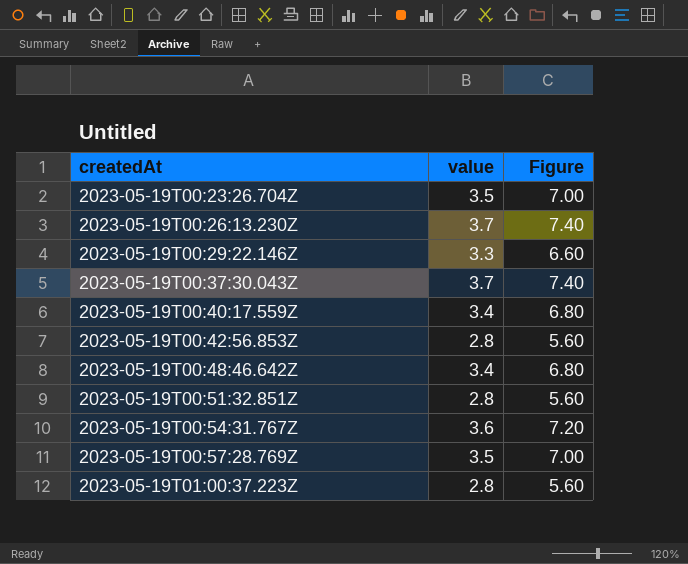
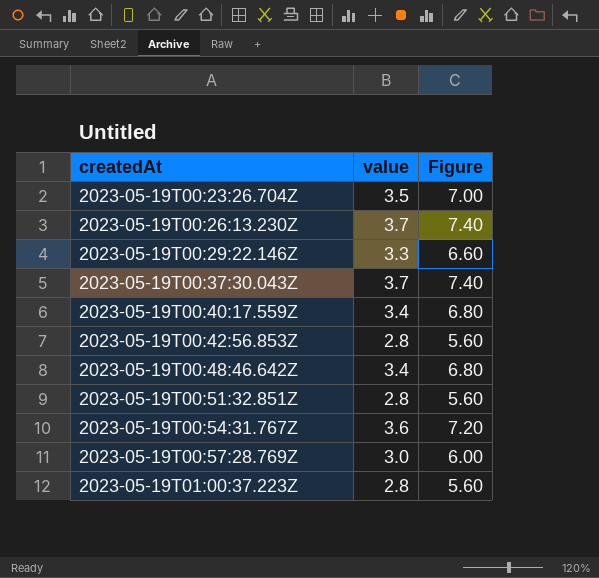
2023-05-19T00:57:28.769Z | value: 3.5 -> 3.0
2023-05-19T00:57:28.769Z | Figure: 7.00 -> 6.00

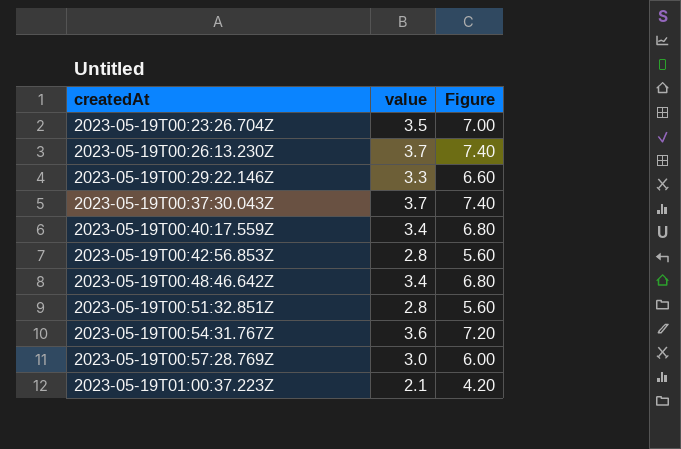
2023-05-19T01:00:37.223Z | value: 2.8 -> 2.1
2023-05-19T01:00:37.223Z | Figure: 5.60 -> 4.20

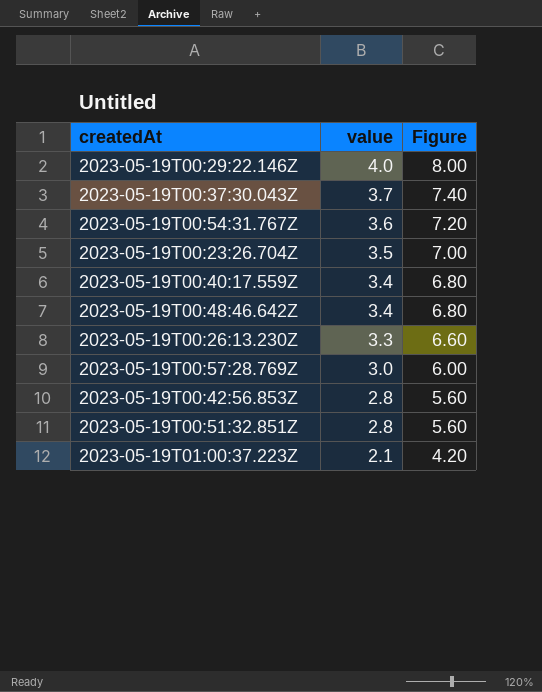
row order: createdAt ascending -> value descending
2023-05-19T00:29:22.146Z | value: 3.3 -> 4.0
2023-05-19T00:29:22.146Z | Figure: 6.60 -> 8.00
2023-05-19T00:26:13.230Z | value: 3.7 -> 3.3
2023-05-19T00:26:13.230Z | Figure: 7.40 -> 6.60

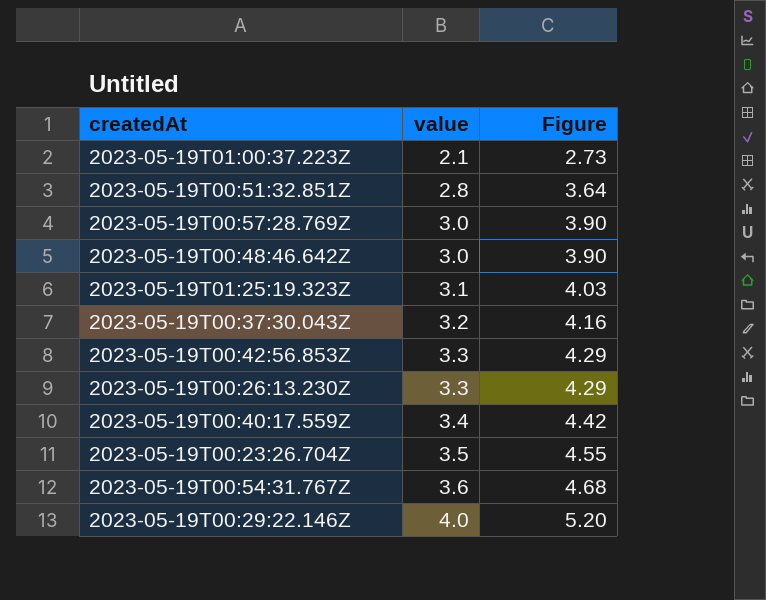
row order: value descending -> value ascending
column Figure | formula: [value] * 2 -> [value] * 1.3
2023-05-19T00:48:46.642Z | value: 3.4 -> 3.0
row 2023-05-19T01:25:19.323Z: none -> 3.1 | 4.03
2023-05-19T00:37:30.043Z | value: 3.7 -> 3.2
2023-05-19T00:42:56.853Z | value: 2.8 -> 3.3

